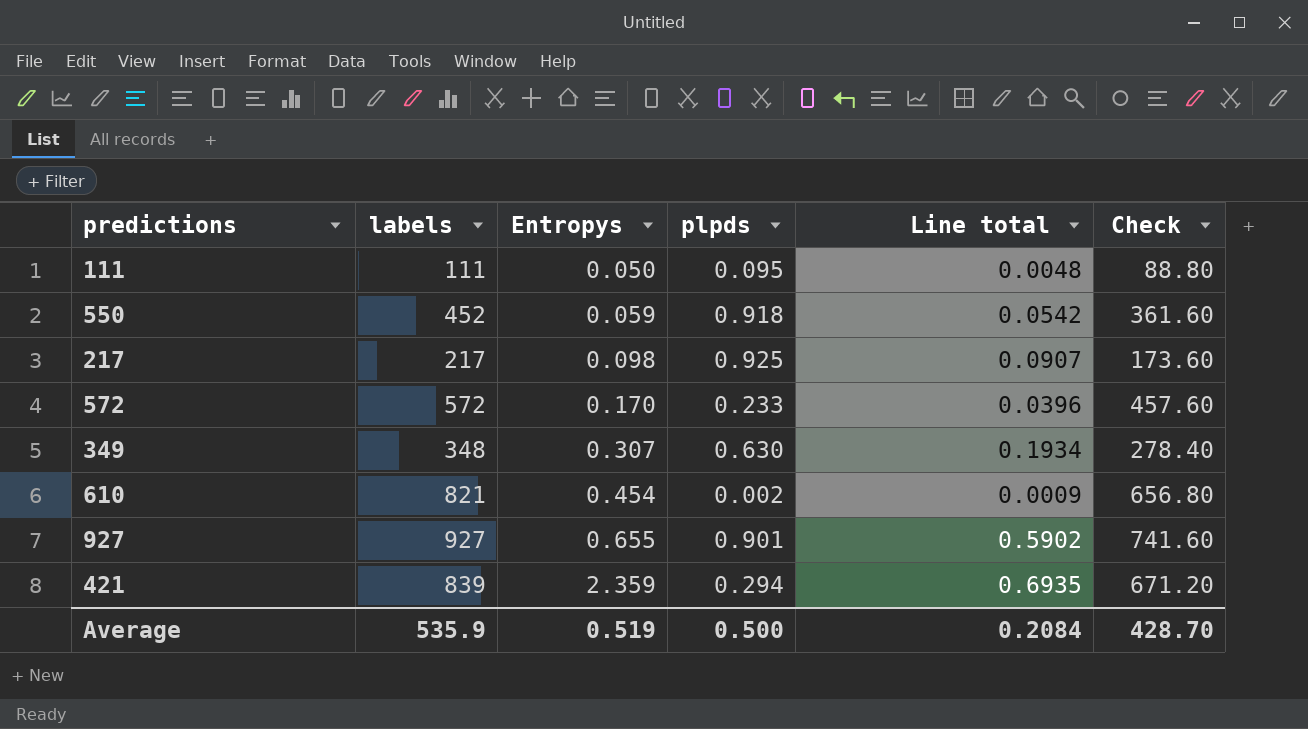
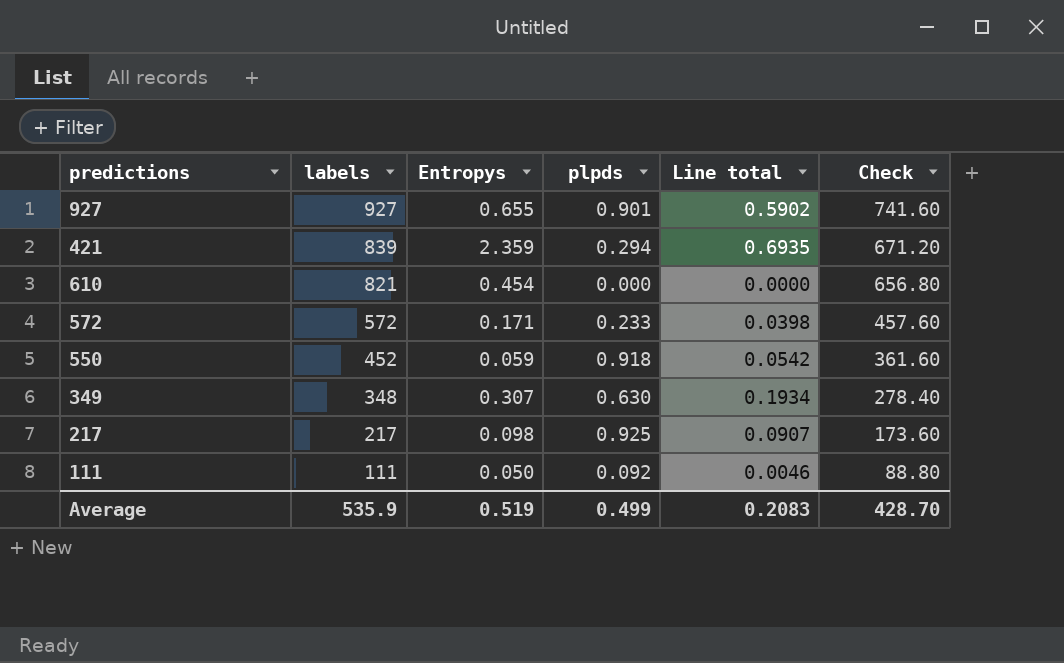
row order: Entropys ascending -> labels descending
610 | plpds: 0.002 -> 0.000
610 | Line total: 0.0009 -> 0.0000
572 | Entropys: 0.170 -> 0.171
572 | Line total: 0.0396 -> 0.0398
111 | plpds: 0.095 -> 0.092
111 | Line total: 0.0048 -> 0.0046
Average | plpds: 0.500 -> 0.499
Average | Line total: 0.2084 -> 0.2083

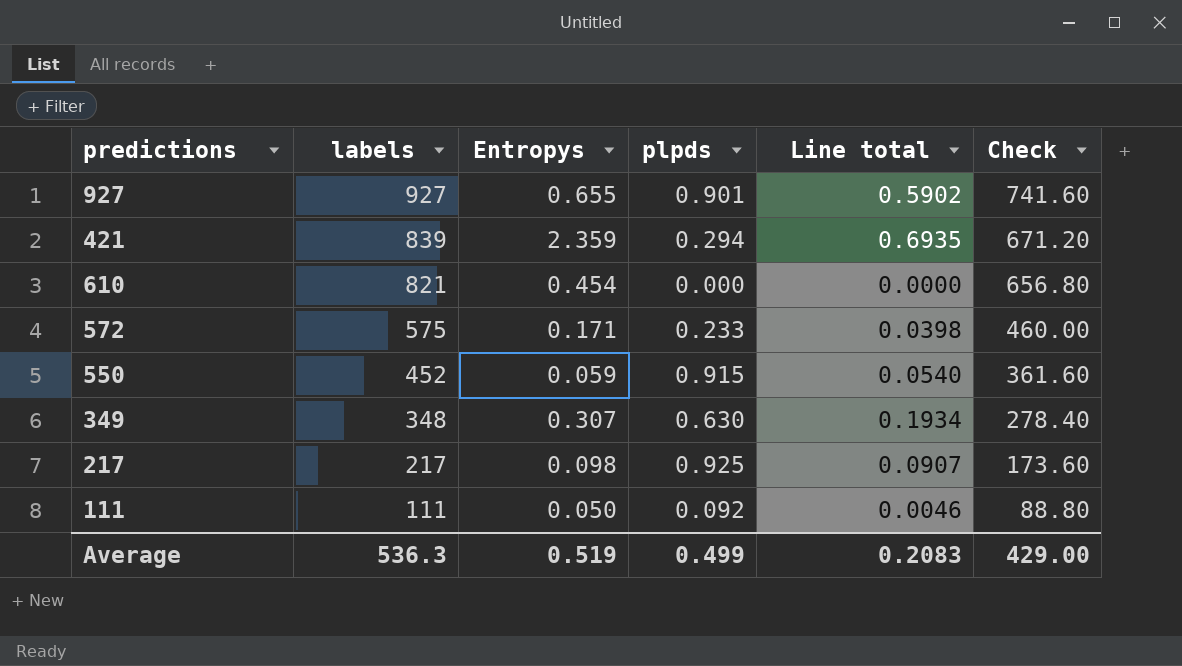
572 | labels: 572 -> 575
572 | Check: 457.60 -> 460.00
550 | plpds: 0.918 -> 0.915
550 | Line total: 0.0542 -> 0.0540
Average | labels: 535.9 -> 536.3
Average | Check: 428.70 -> 429.00

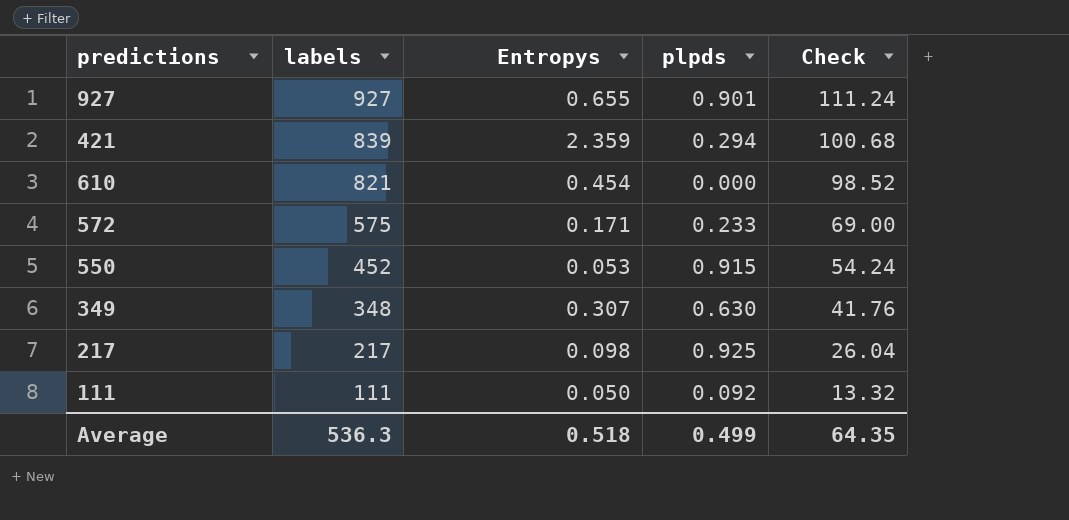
column Line total | formula: [Entropys] * [plpds] -> none
column Check | formula: [labels] * 0.8 -> [labels] * 0.12
550 | Entropys: 0.059 -> 0.053
Average | Entropys: 0.519 -> 0.518
Average | Check: 429.00 -> 64.35

